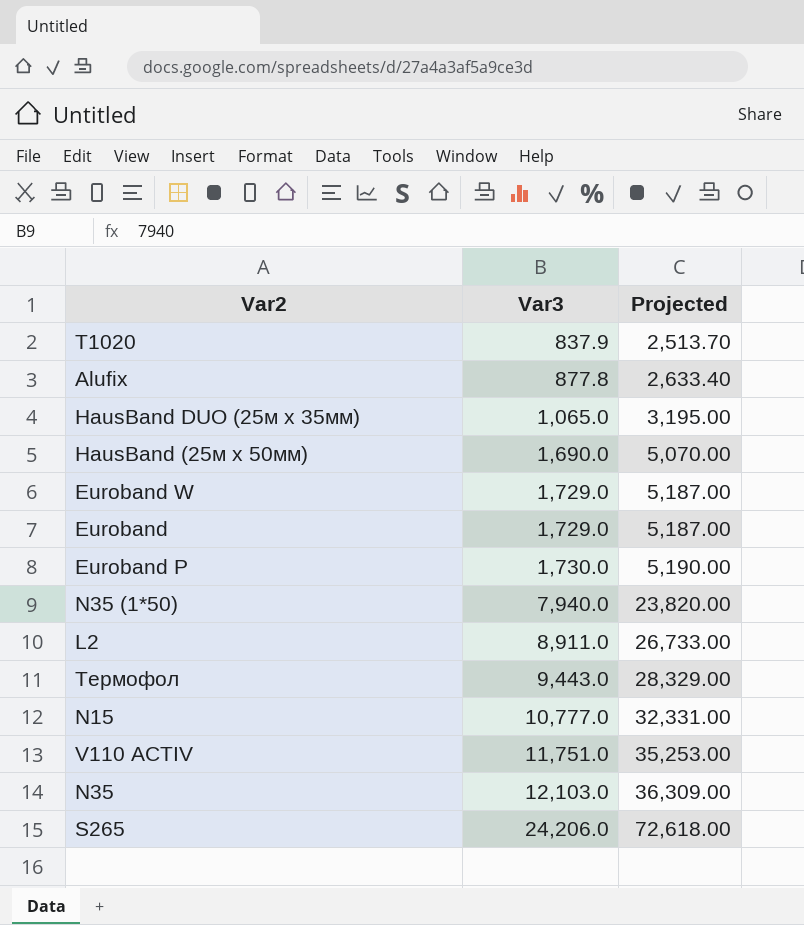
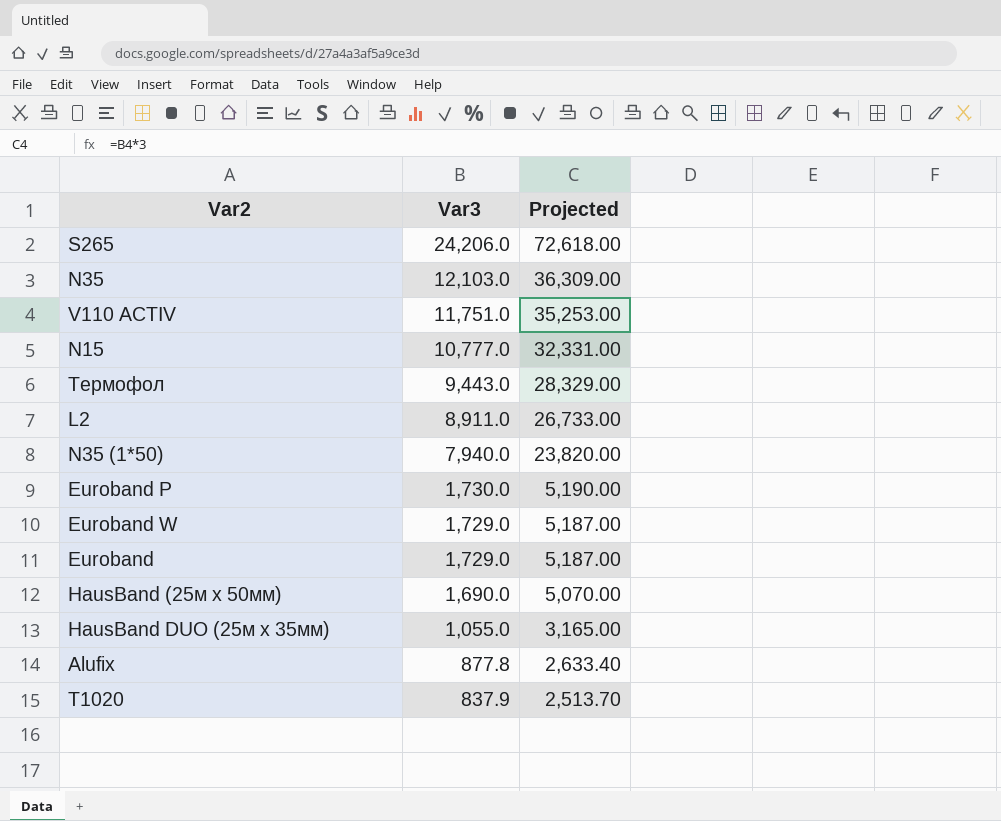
row order: Var3 ascending -> Var3 descending
HausBand DUO (25м х 35мм) | Var3: 1,065.0 -> 1,055.0
HausBand DUO (25м х 35мм) | Projected: 3,195.00 -> 3,165.00

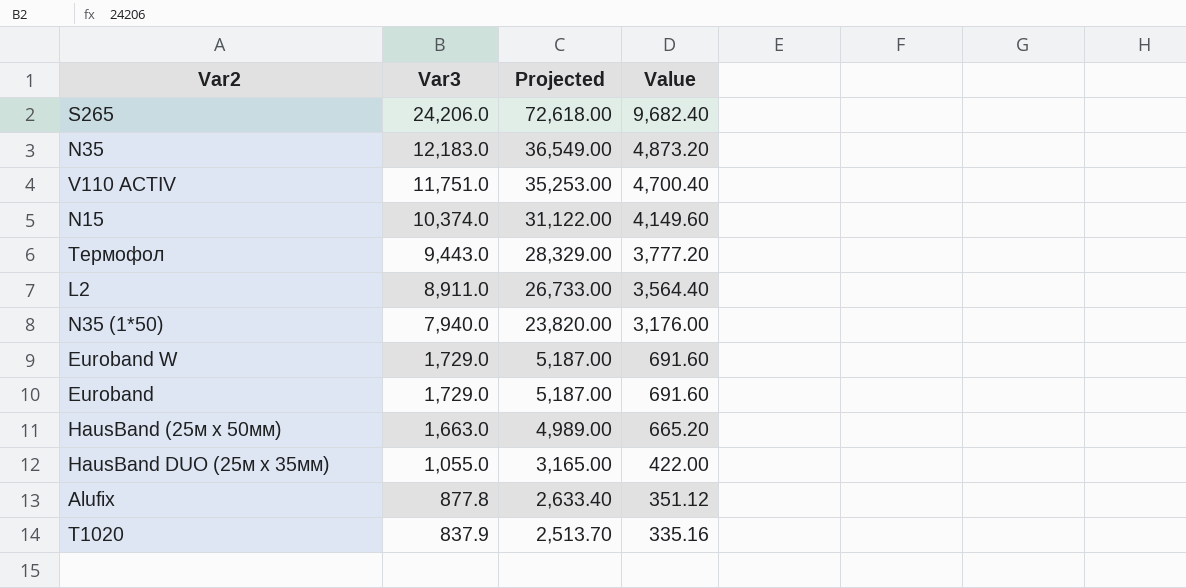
column Value | formula: none -> [Var3] * 0.4
row Euroband P: 1,730.0 | 5,190.00 -> none
N35 | Var3: 12,103.0 -> 12,183.0
N35 | Projected: 36,309.00 -> 36,549.00
N15 | Var3: 10,777.0 -> 10,374.0
N15 | Projected: 32,331.00 -> 31,122.00
HausBand (25м х 50мм) | Var3: 1,690.0 -> 1,663.0
HausBand (25м х 50мм) | Projected: 5,070.00 -> 4,989.00

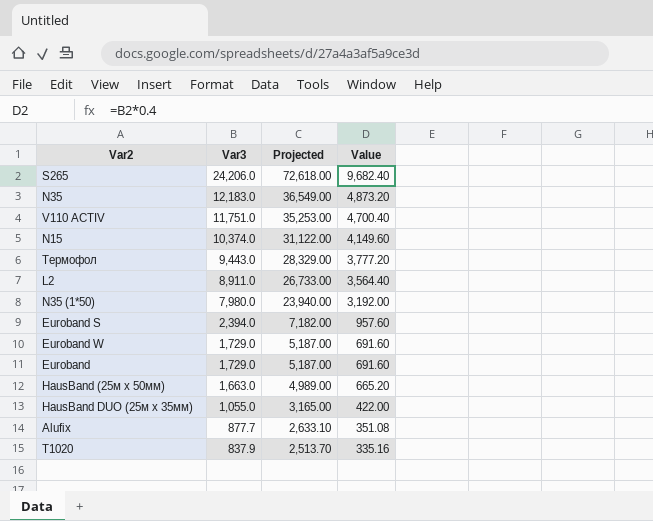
N35 (1*50) | Var3: 7,940.0 -> 7,980.0
N35 (1*50) | Projected: 23,820.00 -> 23,940.00
N35 (1*50) | Value: 3,176.00 -> 3,192.00
row Euroband S: none -> 2,394.0 | 7,182.00 | 957.60
Alufix | Var3: 877.8 -> 877.7
Alufix | Projected: 2,633.40 -> 2,633.10
Alufix | Value: 351.12 -> 351.08

